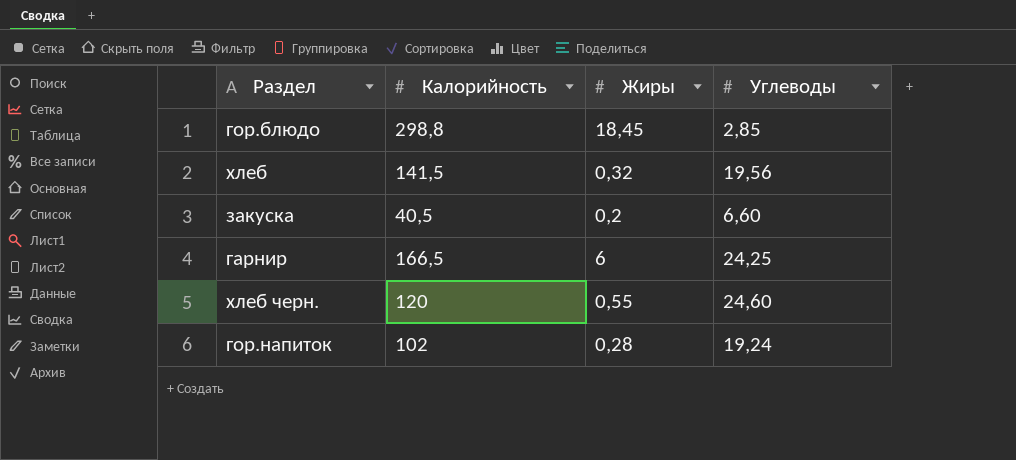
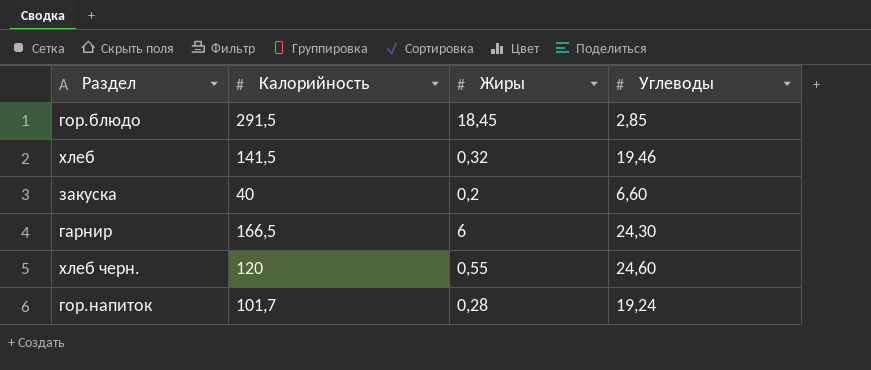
гор.блюдо | Калорийность: 298,8 -> 291,5
хлеб | Углеводы: 19,56 -> 19,46
закуска | Калорийность: 40,5 -> 40
гарнир | Углеводы: 24,25 -> 24,30
гор.напиток | Калорийность: 102 -> 101,7

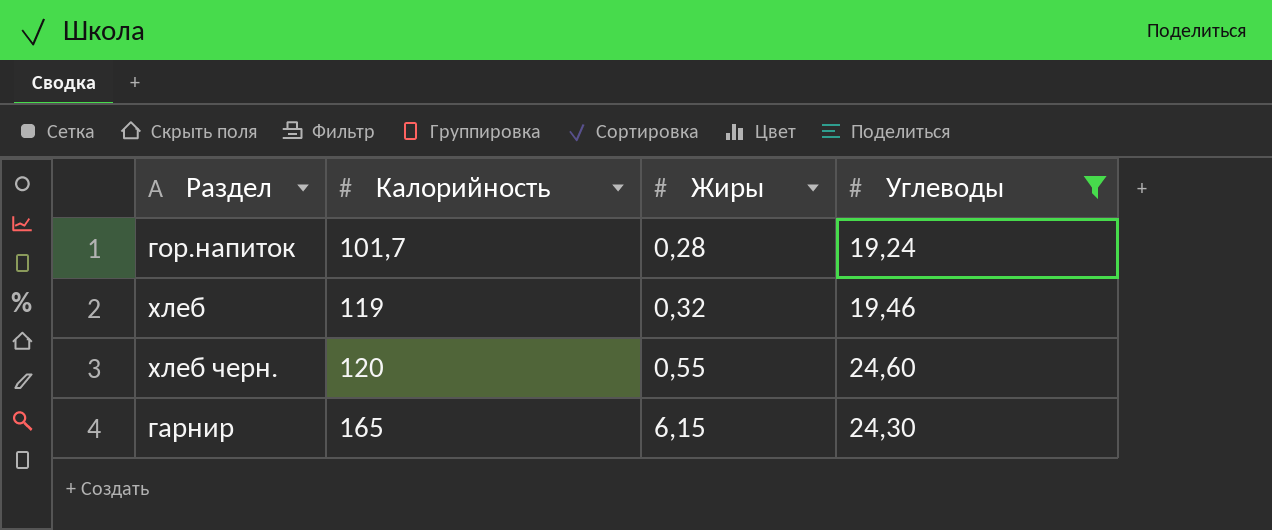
filter: none -> Углеводы >= 19,24
row order: none -> Калорийность ascending
хлеб | Калорийность: 141,5 -> 119
гарнир | Калорийность: 166,5 -> 165
гарнир | Жиры: 6 -> 6,15

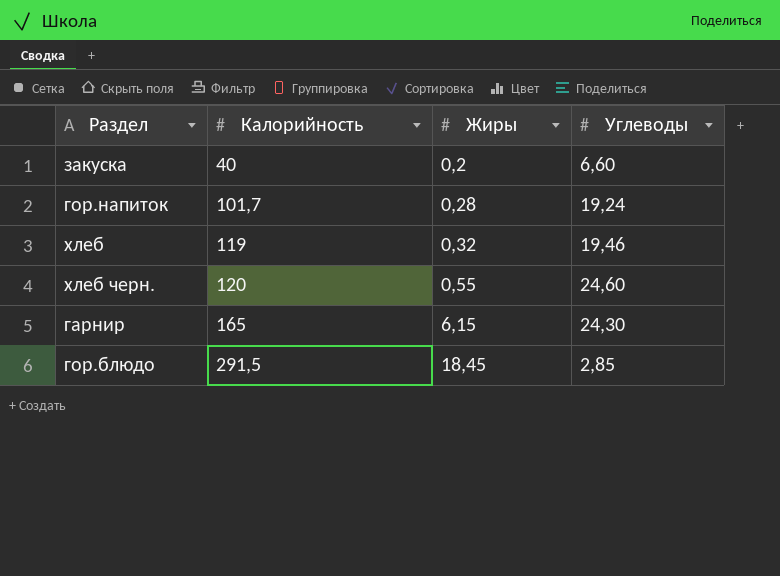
filter: Углеводы >= 19,24 -> none

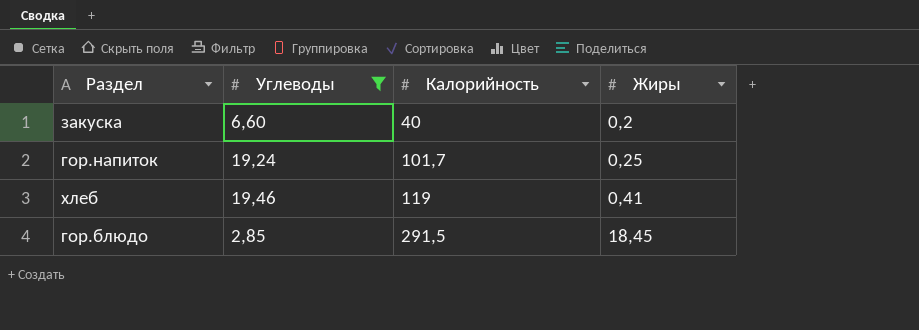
filter: none -> Углеводы <= 19,46
column Углеводы | position: 4 -> 2
гор.напиток | Жиры: 0,28 -> 0,25
хлеб | Жиры: 0,32 -> 0,41

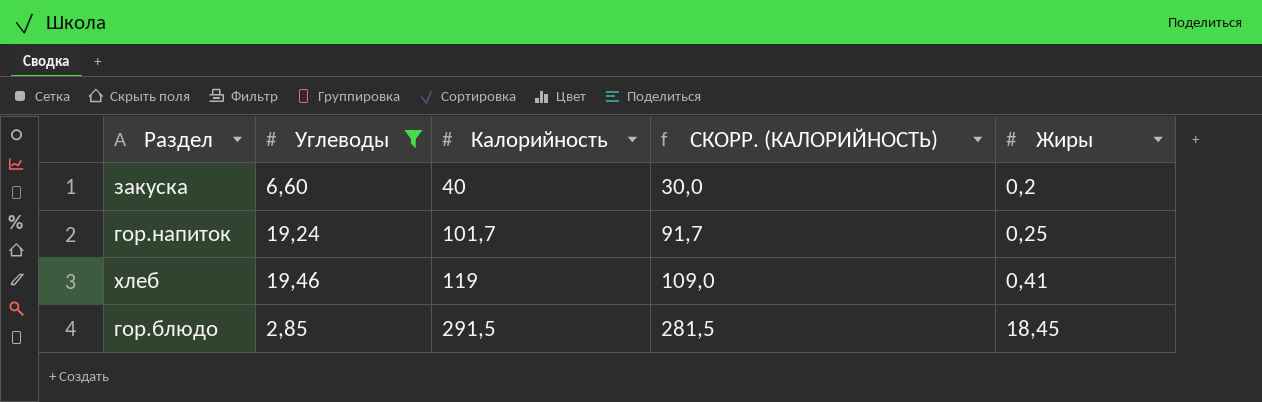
column СКОРР. (КАЛОРИЙНОСТЬ) | formula: none -> [Калорийность] - 10

